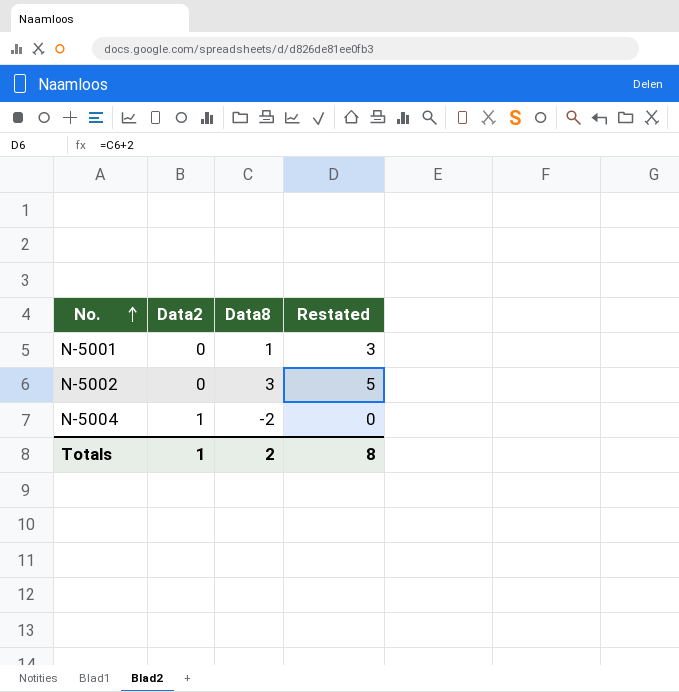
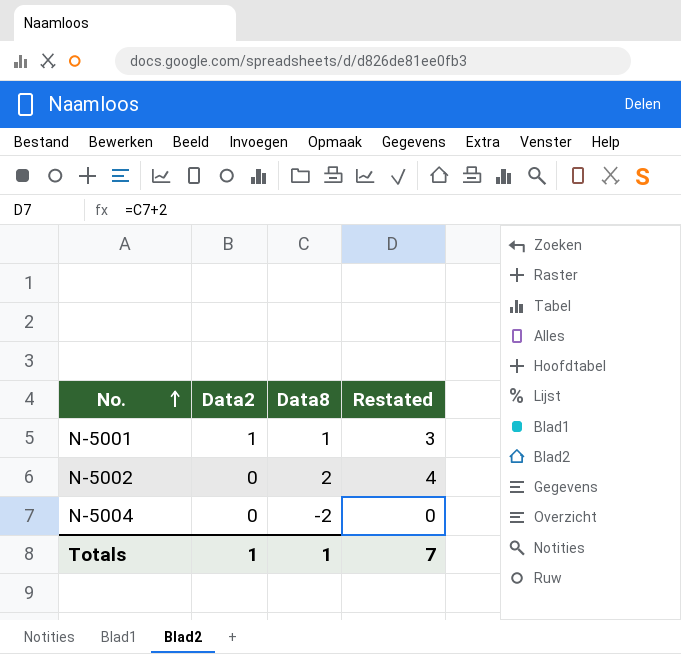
N-5001 | Data2: 0 -> 1
N-5002 | Data8: 3 -> 2
N-5002 | Restated: 5 -> 4
N-5004 | Data2: 1 -> 0
Totals | Data8: 2 -> 1
Totals | Restated: 8 -> 7

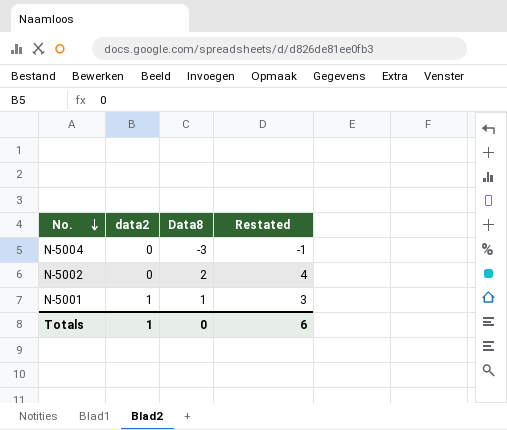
row order: No. ascending -> No. descending
column name: Data2 -> data2
N-5004 | Data8: -2 -> -3
N-5004 | Restated: 0 -> -1
Totals | Data8: 1 -> 0
Totals | Restated: 7 -> 6

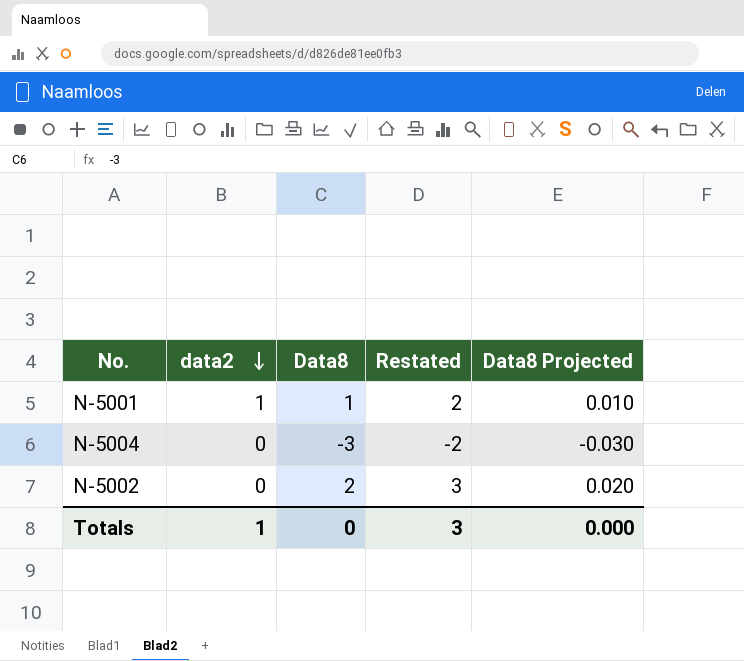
row order: No. descending -> data2 descending
column Restated | formula: [Data8] + 2 -> [Data8] + 1
column Data8 Projected | formula: none -> [Data8] * 0.01
Totals | Restated: 6 -> 3

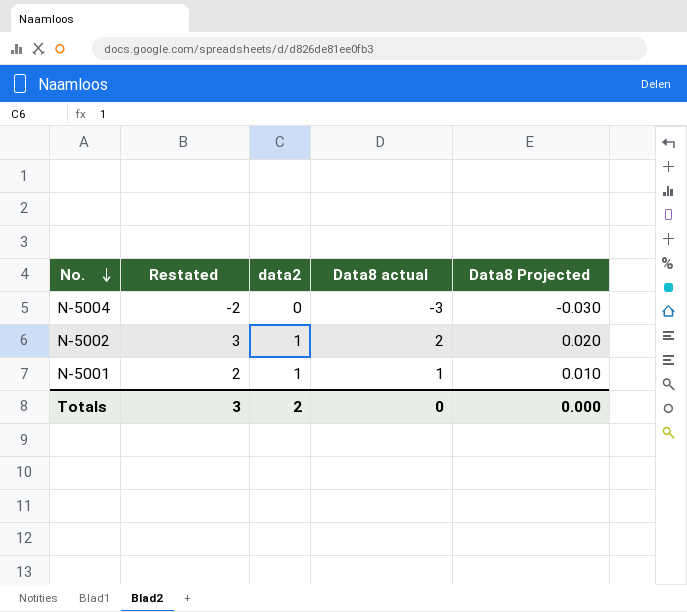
row order: data2 descending -> No. descending
column Restated | position: 4 -> 2
column name: Data8 -> Data8 actual
N-5002 | data2: 0 -> 1
Totals | data2: 1 -> 2

